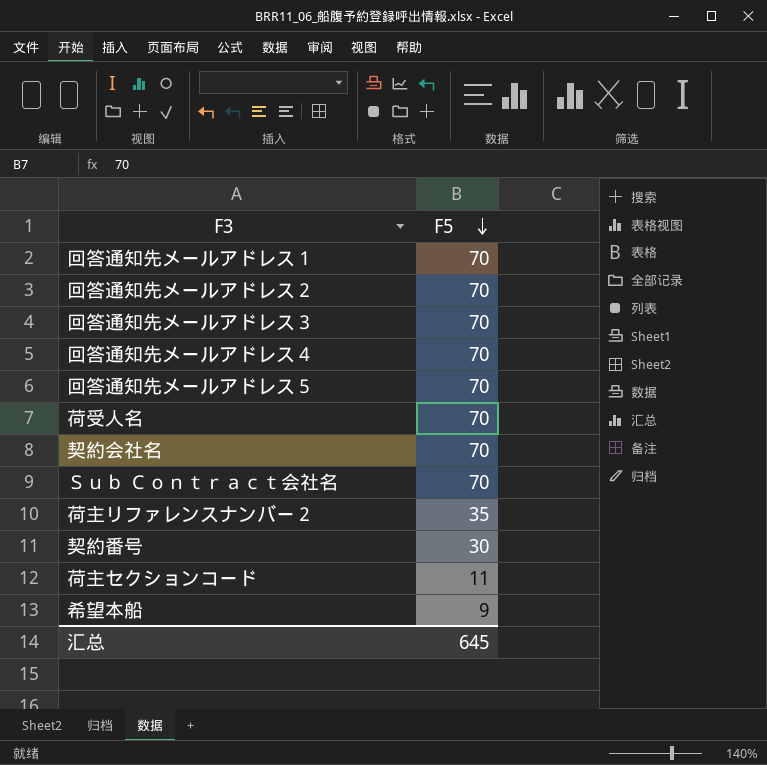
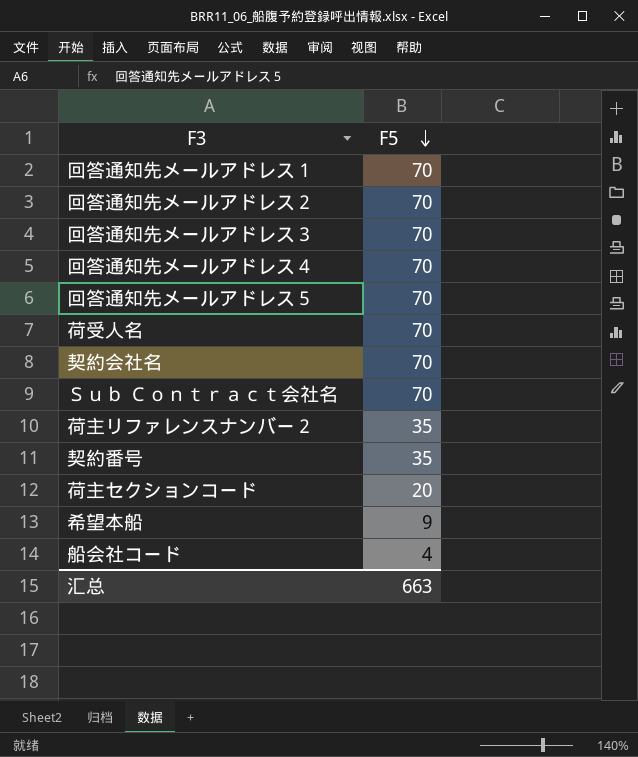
契約番号 | F5: 30 -> 35
荷主セクションコード | F5: 11 -> 20
row 船会社コード: none -> 4
汇总 | F5: 645 -> 663

